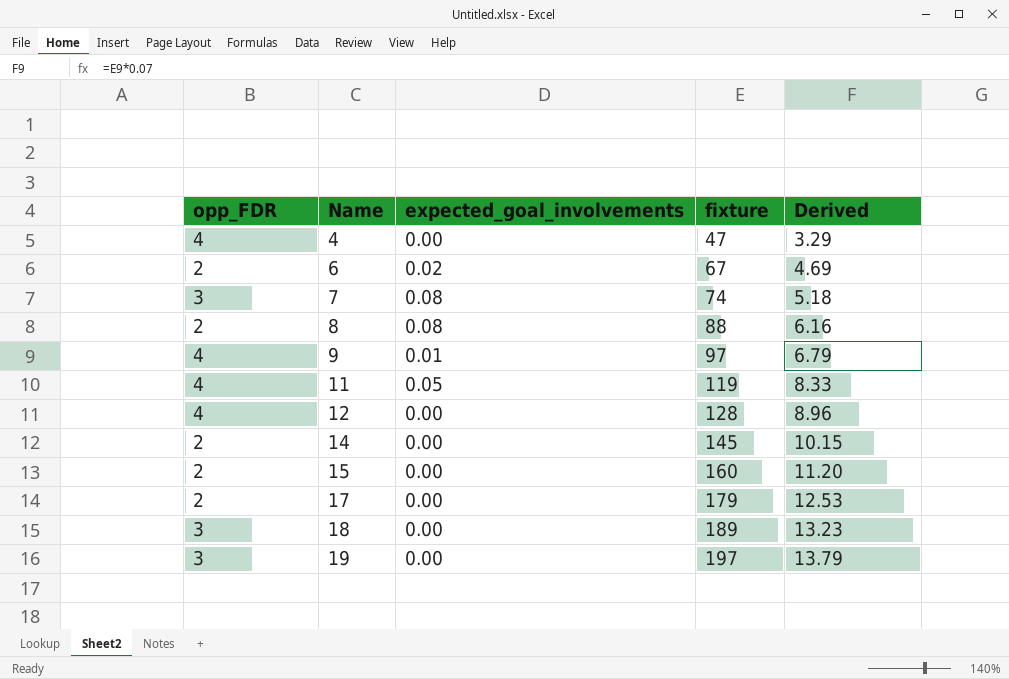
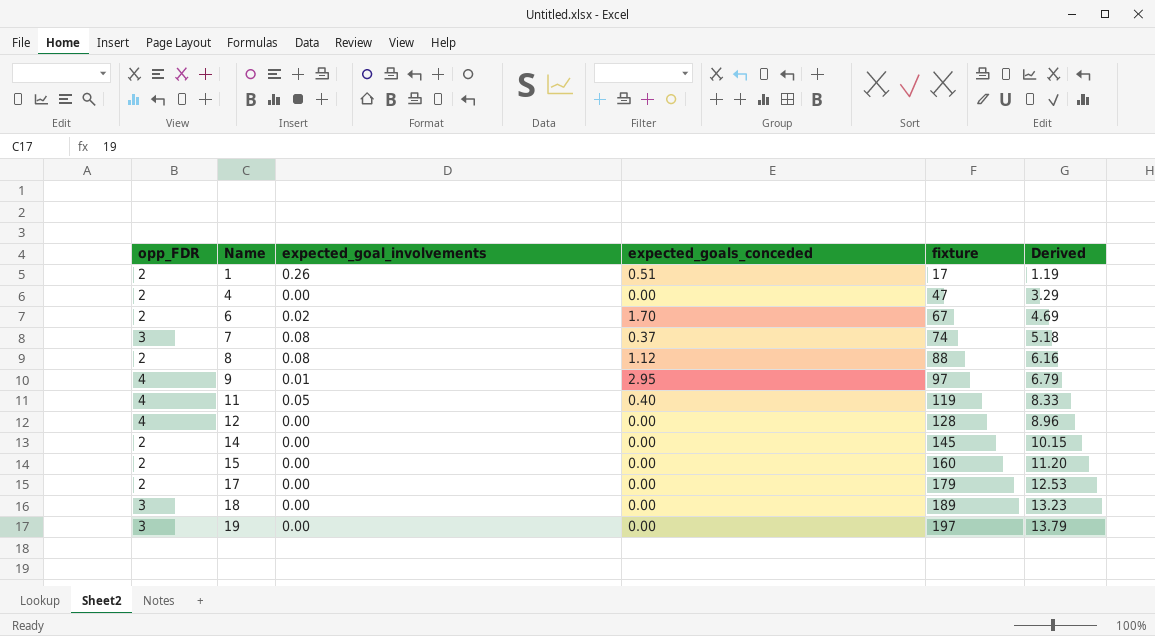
column expected_goals_conceded | position: none -> 4
row 1: none -> 2 | 0.26 | 0.51 | 17 | 1.19
4 | opp_FDR: 4 -> 2

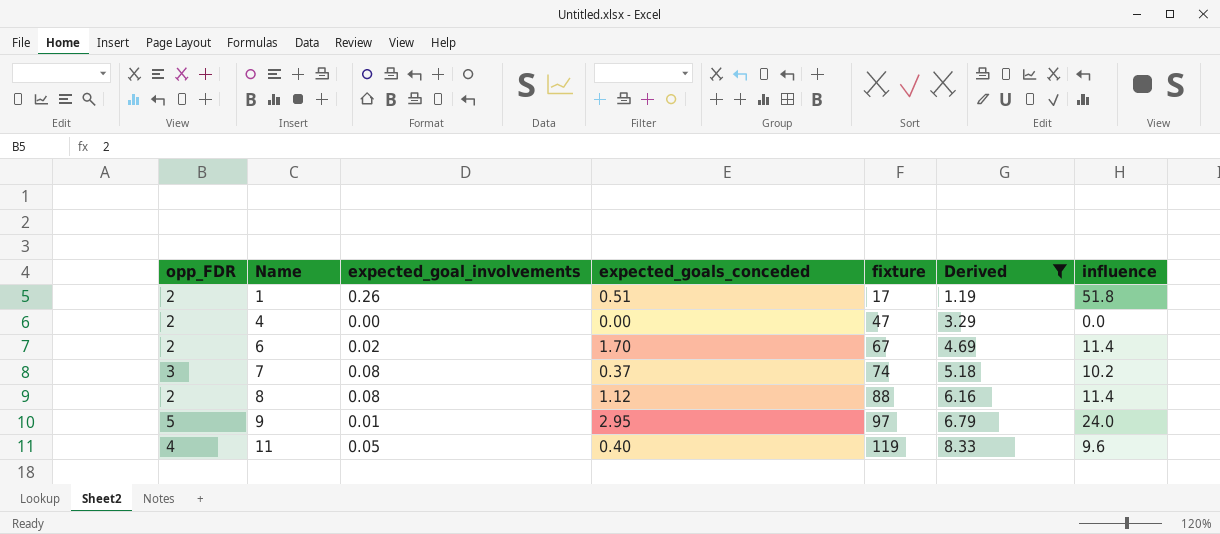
filter: none -> Derived <= 8.33
column influence | position: none -> 7
9 | opp_FDR: 4 -> 5

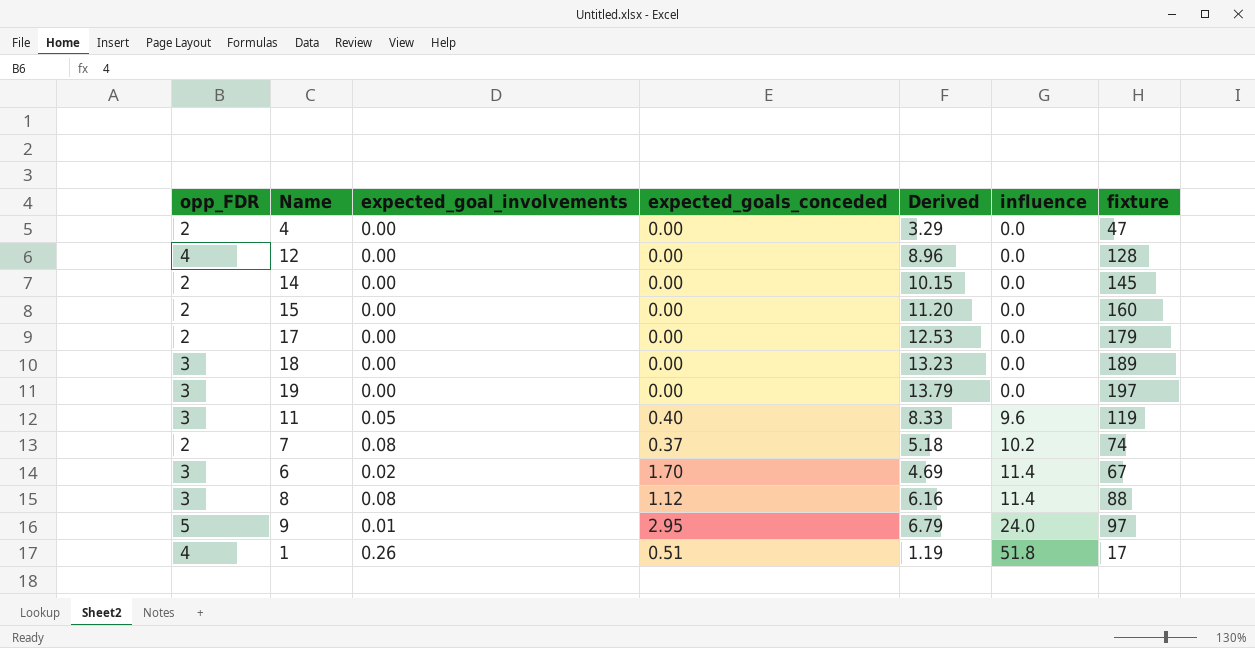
filter: Derived <= 8.33 -> none
row order: Name ascending -> influence ascending
column fixture | position: 5 -> 7
11 | opp_FDR: 4 -> 3
7 | opp_FDR: 3 -> 2
6 | opp_FDR: 2 -> 3
8 | opp_FDR: 2 -> 3
1 | opp_FDR: 2 -> 4

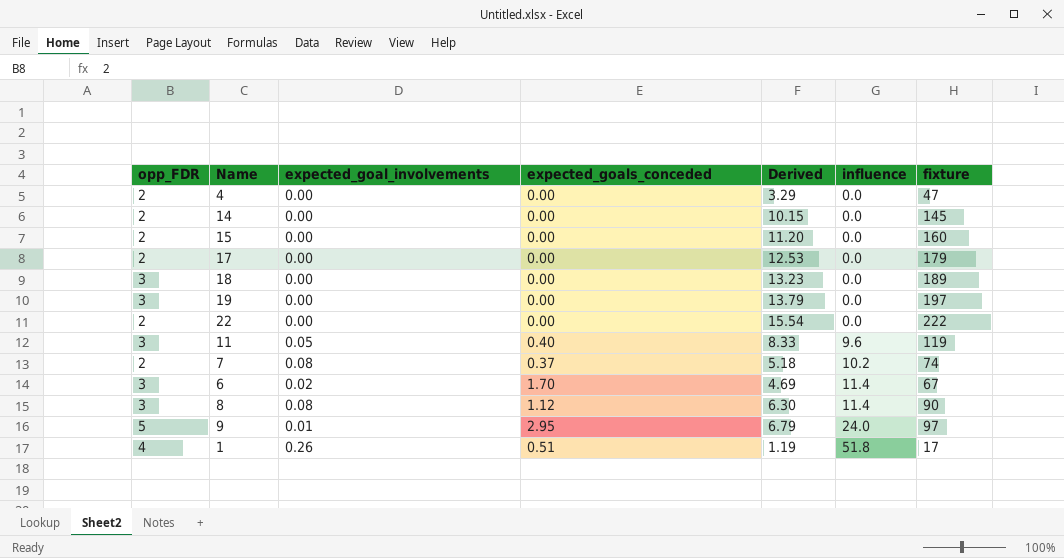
row 12: 4 | 0.00 | 0.00 | 8.96 | 0.0 | 128 -> none
row 22: none -> 2 | 0.00 | 0.00 | 15.54 | 0.0 | 222
8 | Derived: 6.16 -> 6.30
8 | fixture: 88 -> 90

